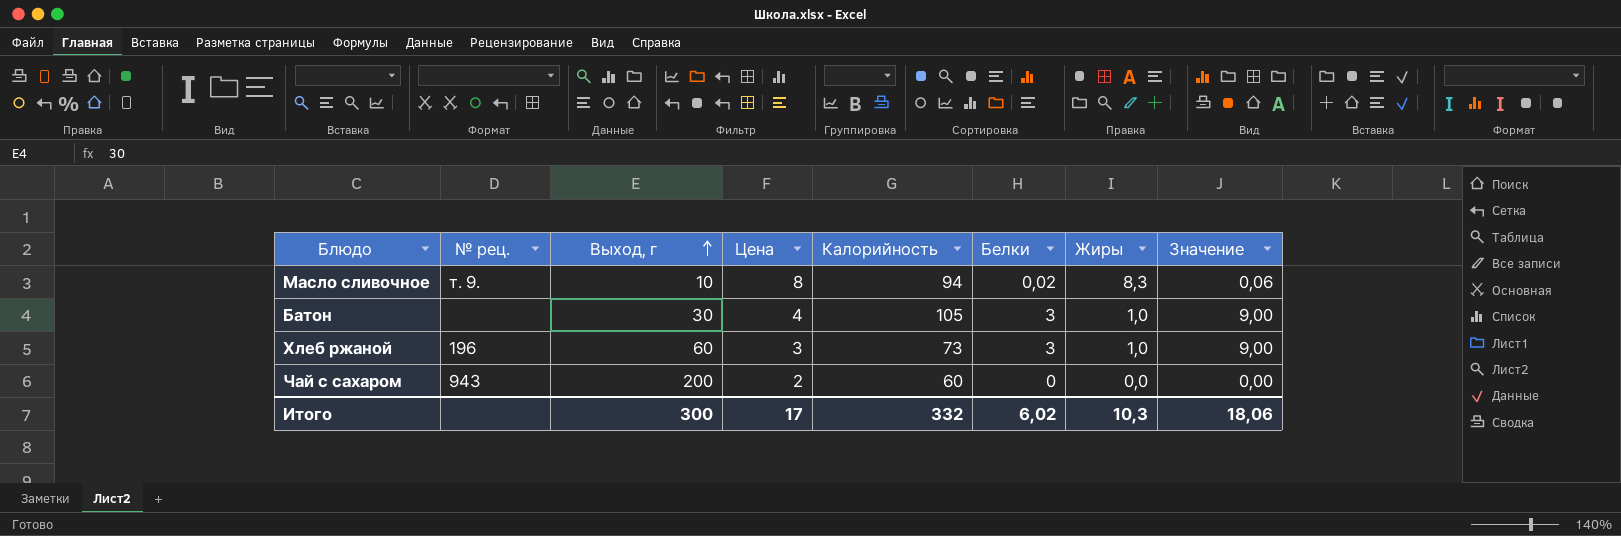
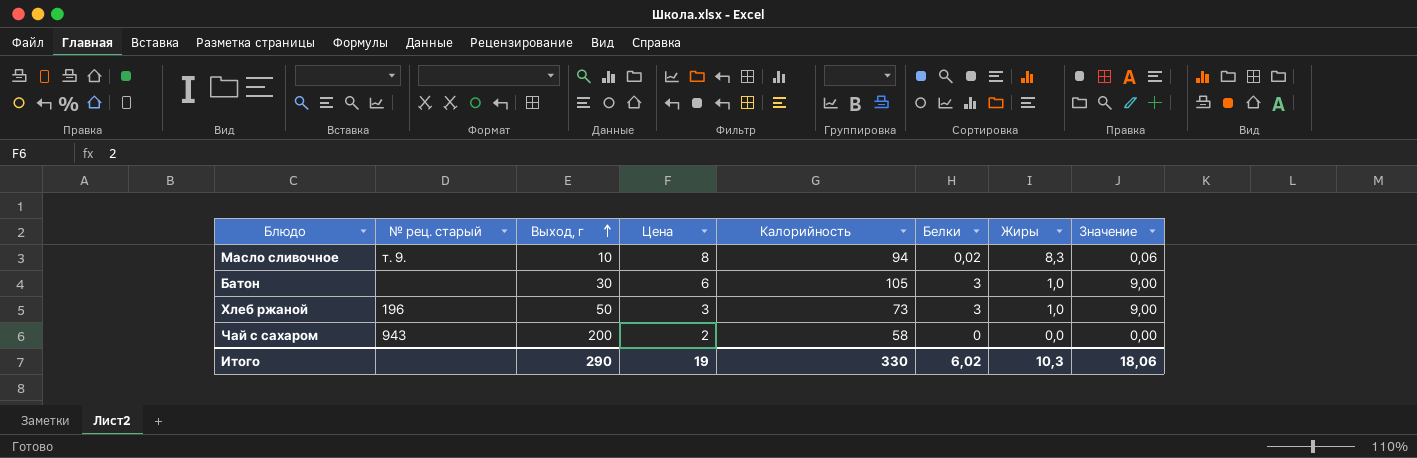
column name: № рец. -> № рец. старый
Батон | Цена: 4 -> 6
Хлеб ржаной | Выход, г: 60 -> 50
Чай с сахаром | Калорийность: 60 -> 58
Итого | Выход, г: 300 -> 290
Итого | Цена: 17 -> 19
Итого | Калорийность: 332 -> 330

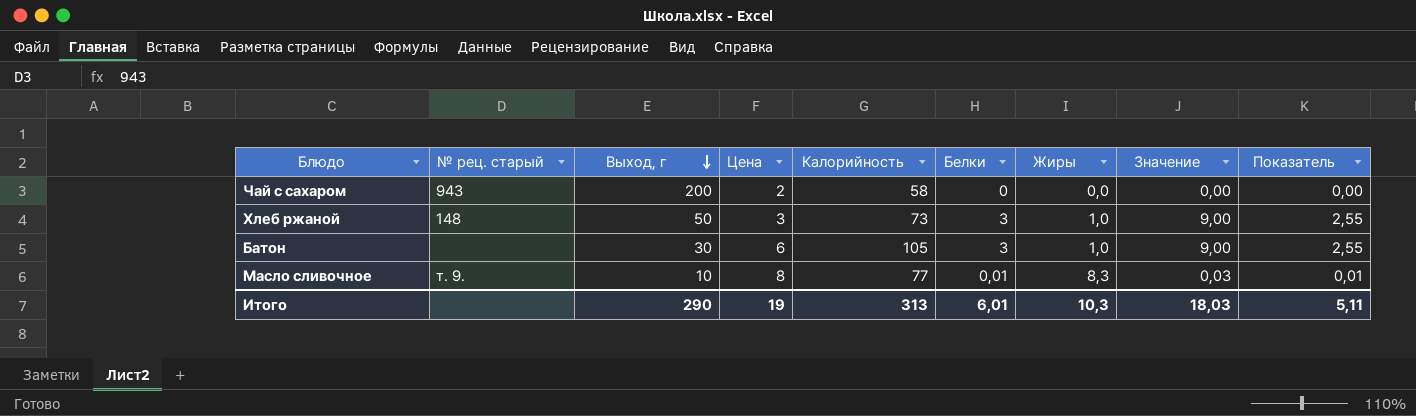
row order: Выход, г ascending -> Выход, г descending
column Показатель | formula: none -> [Белки] * 0,85
Хлеб ржаной | № рец. старый: 196 -> 148
Масло сливочное | Калорийность: 94 -> 77
Масло сливочное | Белки: 0,02 -> 0,01
Масло сливочное | Значение: 0,06 -> 0,03
Итого | Калорийность: 330 -> 313
Итого | Белки: 6,02 -> 6,01
Итого | Значение: 18,06 -> 18,03

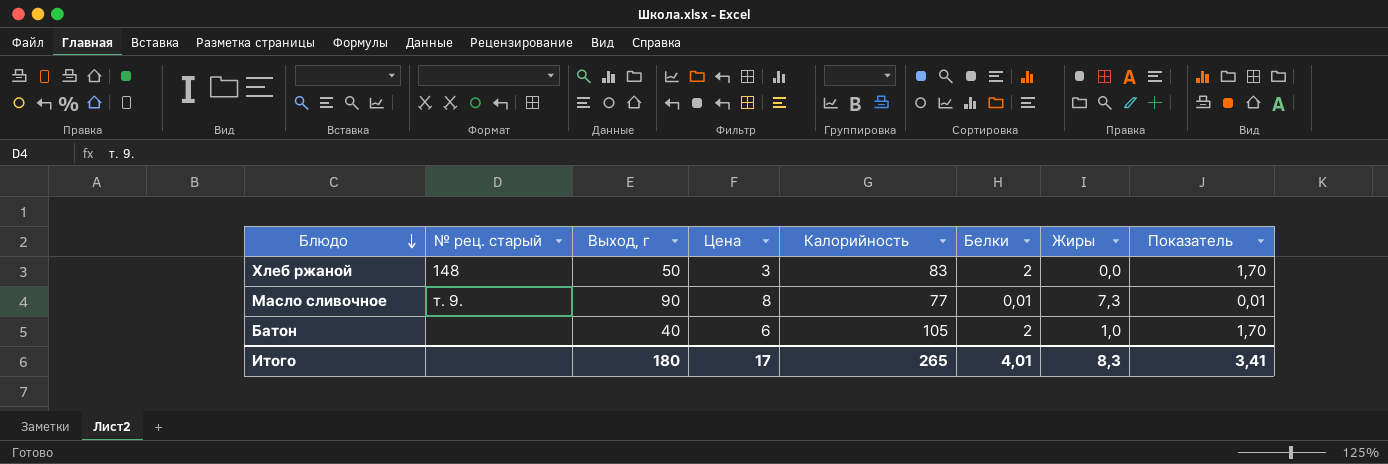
row order: Выход, г descending -> Блюдо descending
column Значение | formula: [Белки] * 3 -> none
row Чай с сахаром: 943 | 200 | 2 | 58 | 0 | 0,0 | 0,00 | 0,00 -> none
Хлеб ржаной | Калорийность: 73 -> 83
Хлеб ржаной | Белки: 3 -> 2
Хлеб ржаной | Жиры: 1,0 -> 0,0
Хлеб ржаной | Показатель: 2,55 -> 1,70
Масло сливочное | Выход, г: 10 -> 90
Масло сливочное | Жиры: 8,3 -> 7,3
Батон | Выход, г: 30 -> 40
Батон | Белки: 3 -> 2
Батон | Показатель: 2,55 -> 1,70
Итого | Выход, г: 290 -> 180
Итого | Цена: 19 -> 17
Итого | Калорийность: 313 -> 265
Итого | Белки: 6,01 -> 4,01
Итого | Жиры: 10,3 -> 8,3
Итого | Показатель: 5,11 -> 3,41

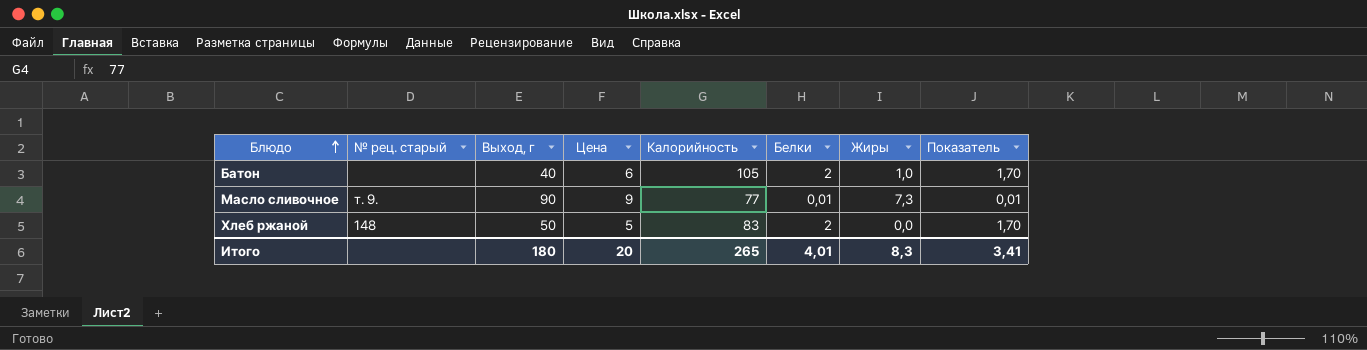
row order: Блюдо descending -> Блюдо ascending
Масло сливочное | Цена: 8 -> 9
Хлеб ржаной | Цена: 3 -> 5
Итого | Цена: 17 -> 20

